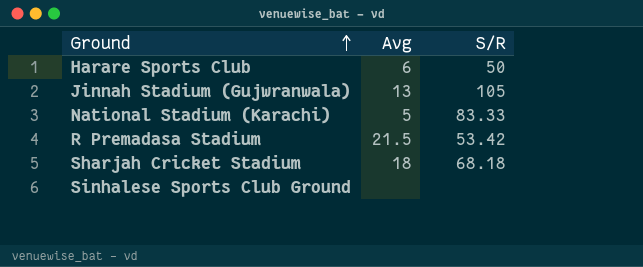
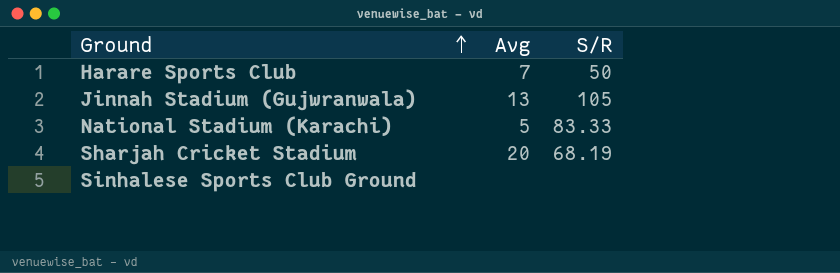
row R Premadasa Stadium: 21.5 | 53.42 -> none
Harare Sports Club | Avg: 6 -> 7
Sharjah Cricket Stadium | Avg: 18 -> 20
Sharjah Cricket Stadium | S/R: 68.18 -> 68.19

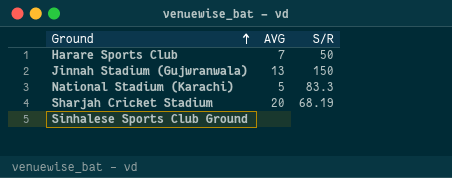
column name: Avg -> AVG
Jinnah Stadium (Gujwranwala) | S/R: 105 -> 150
National Stadium (Karachi) | S/R: 83.33 -> 83.3

